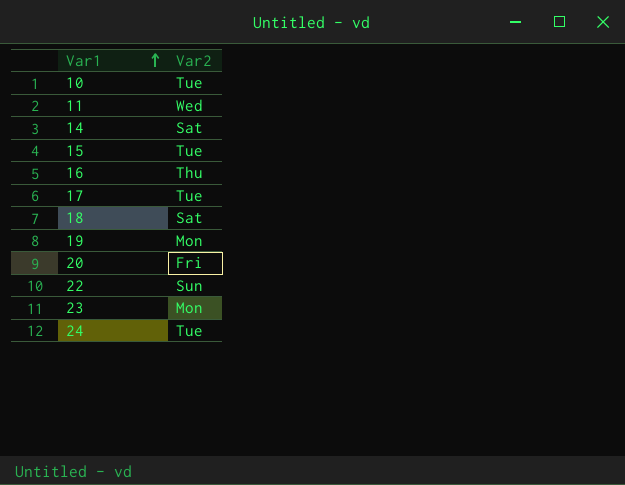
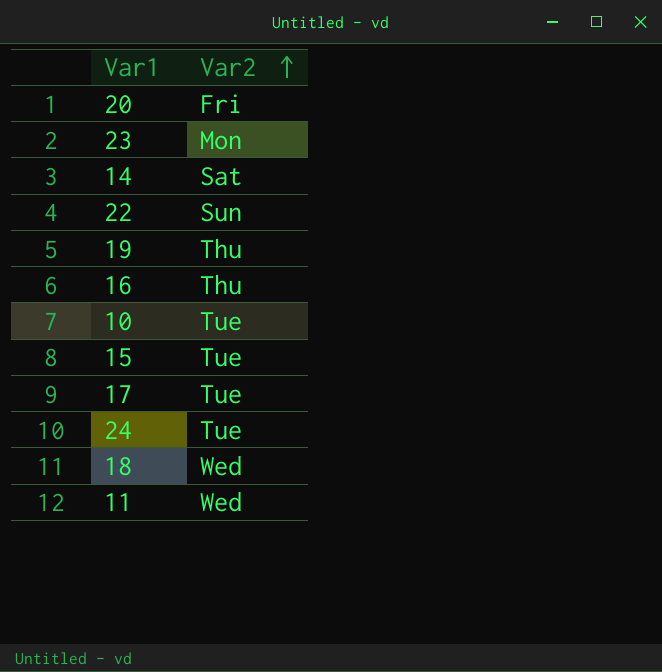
row order: Var1 ascending -> Var2 ascending
19 | Var2: Mon -> Thu
18 | Var2: Sat -> Wed

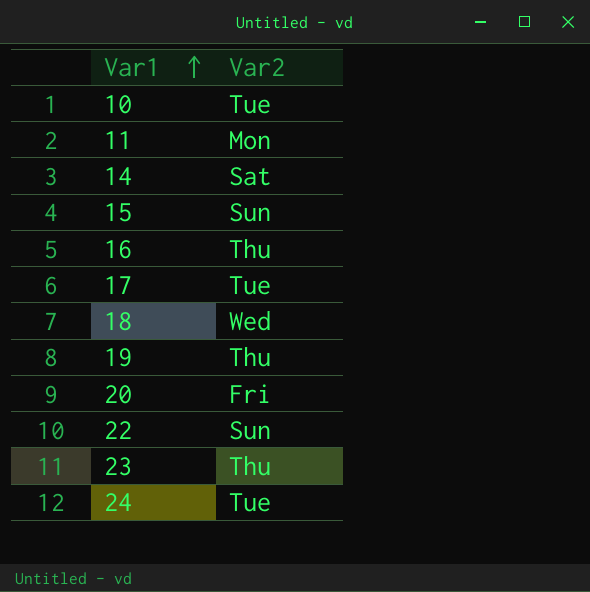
row order: Var2 ascending -> Var1 ascending
11 | Var2: Wed -> Mon
15 | Var2: Tue -> Sun
23 | Var2: Mon -> Thu

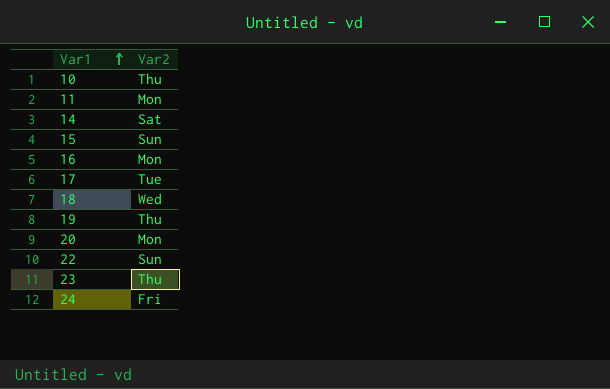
10 | Var2: Tue -> Thu
16 | Var2: Thu -> Mon
20 | Var2: Fri -> Mon
24 | Var2: Tue -> Fri

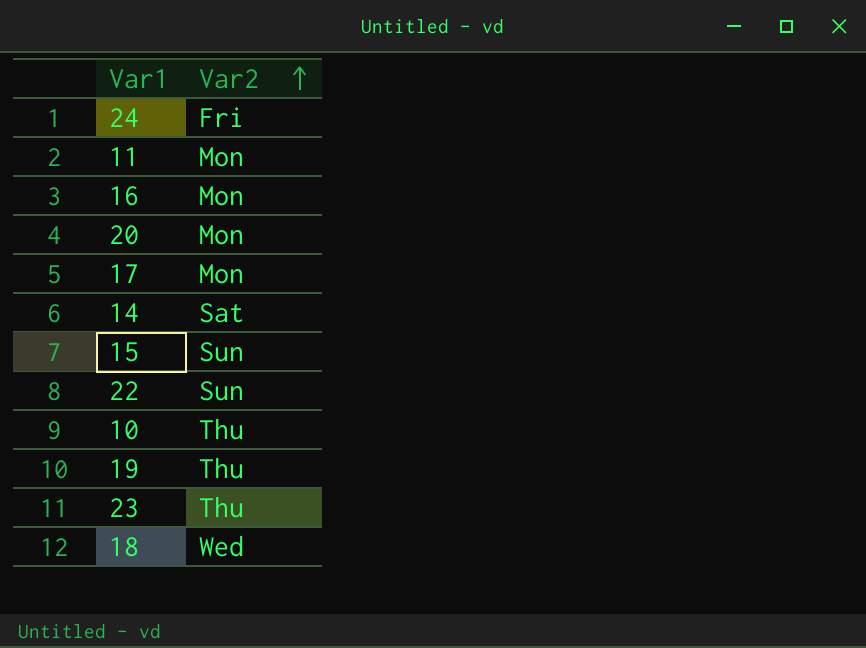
row order: Var1 ascending -> Var2 ascending
17 | Var2: Tue -> Mon

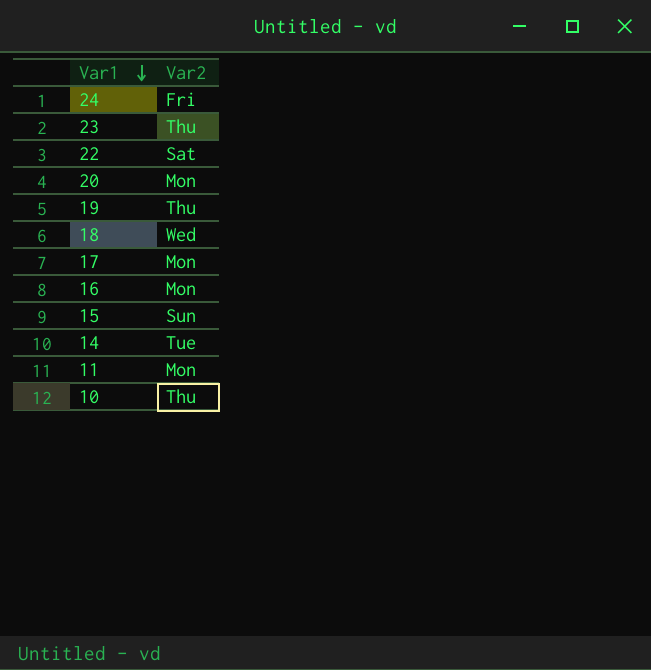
row order: Var2 ascending -> Var1 descending
22 | Var2: Sun -> Sat
14 | Var2: Sat -> Tue

